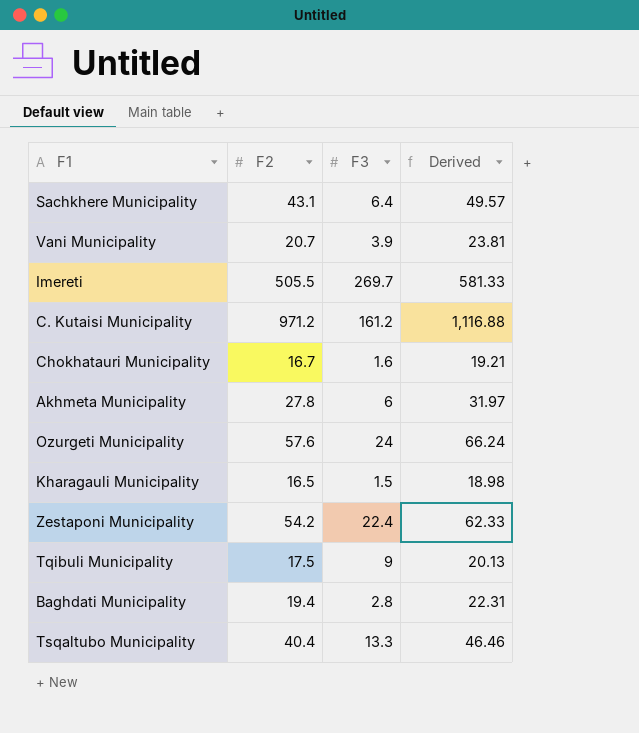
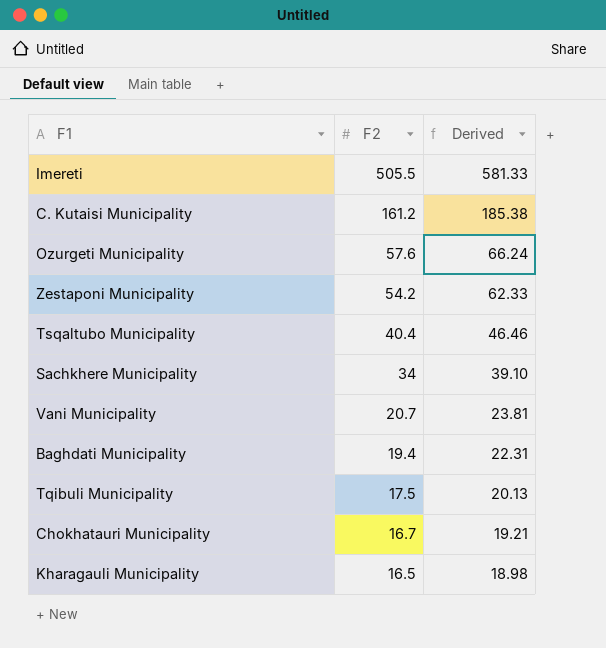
row order: none -> F2 descending
column F3 | position: 3 -> none
row Akhmeta Municipality: 27.8 | 6 | 31.97 -> none
C. Kutaisi Municipality | F2: 971.2 -> 161.2
C. Kutaisi Municipality | Derived: 1,116.88 -> 185.38
Sachkhere Municipality | F2: 43.1 -> 34
Sachkhere Municipality | Derived: 49.57 -> 39.10

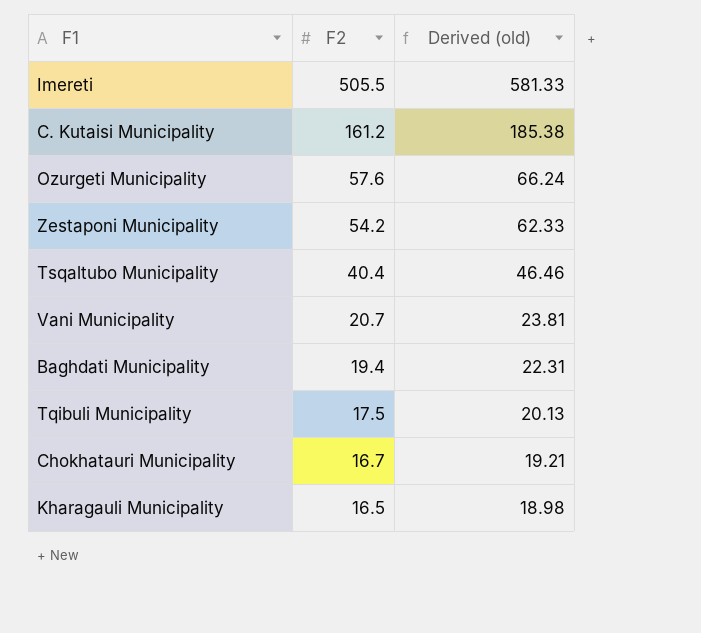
column name: Derived -> Derived (old)
row Sachkhere Municipality: 34 | 39.10 -> none

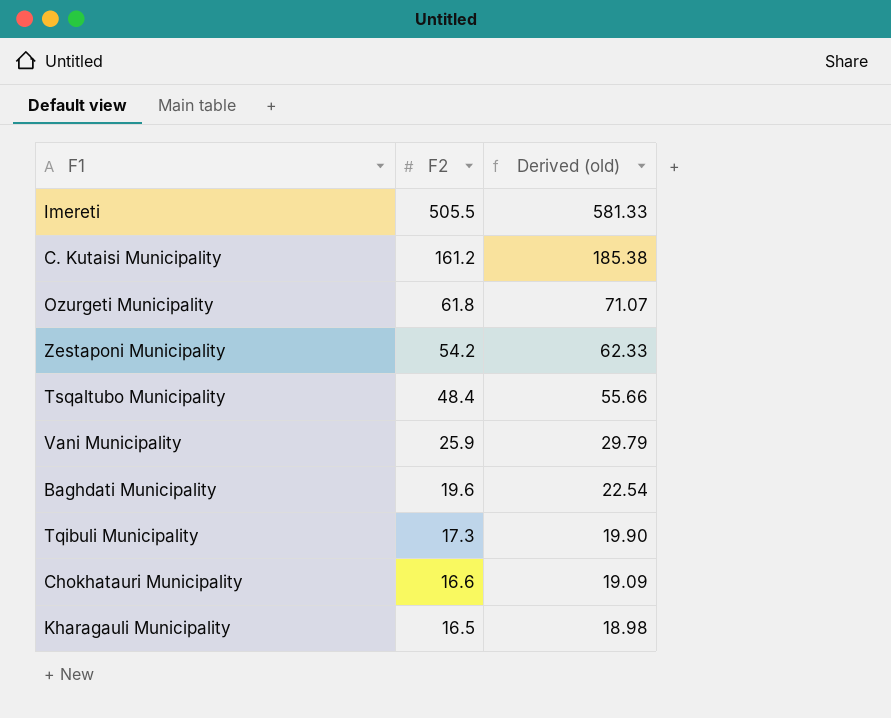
Ozurgeti Municipality | F2: 57.6 -> 61.8
Ozurgeti Municipality | Derived (old): 66.24 -> 71.07
Tsqaltubo Municipality | F2: 40.4 -> 48.4
Tsqaltubo Municipality | Derived (old): 46.46 -> 55.66
Vani Municipality | F2: 20.7 -> 25.9
Vani Municipality | Derived (old): 23.81 -> 29.79
Baghdati Municipality | F2: 19.4 -> 19.6
Baghdati Municipality | Derived (old): 22.31 -> 22.54
Tqibuli Municipality | F2: 17.5 -> 17.3
Tqibuli Municipality | Derived (old): 20.13 -> 19.90
Chokhatauri Municipality | F2: 16.7 -> 16.6
Chokhatauri Municipality | Derived (old): 19.21 -> 19.09

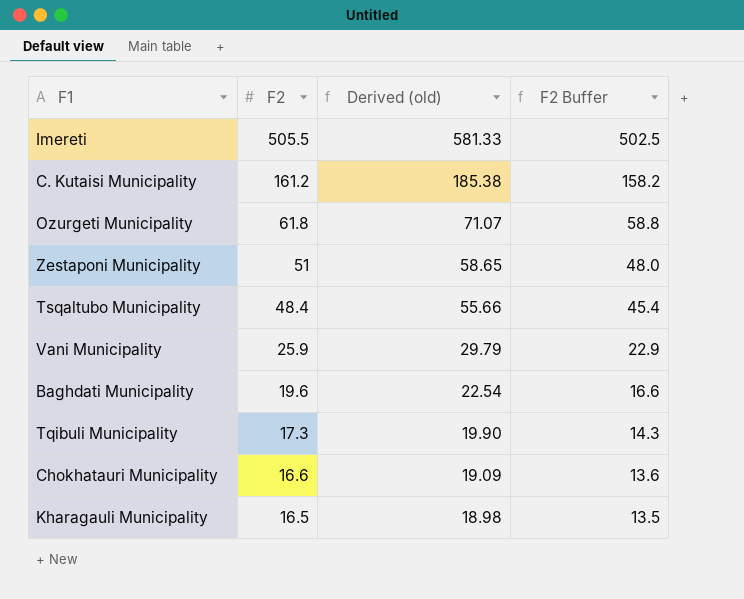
column F2 Buffer | formula: none -> [F2] - 3
Zestaponi Municipality | F2: 54.2 -> 51
Zestaponi Municipality | Derived (old): 62.33 -> 58.65

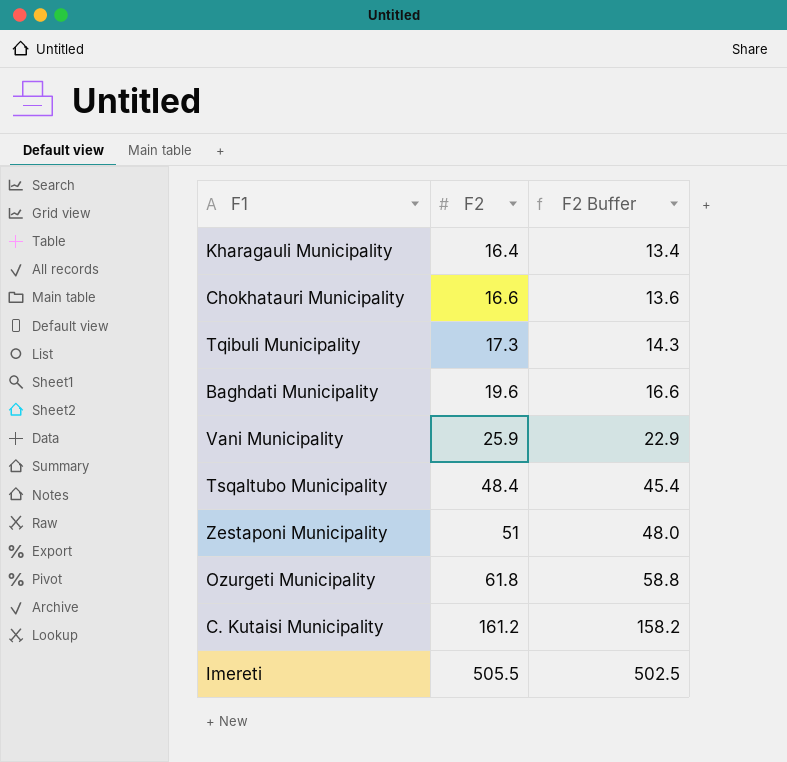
row order: F2 descending -> F2 ascending
column Derived (old) | formula: [F2] * 1.15 -> none
Kharagauli Municipality | F2: 16.5 -> 16.4
Kharagauli Municipality | F2 Buffer: 13.5 -> 13.4

